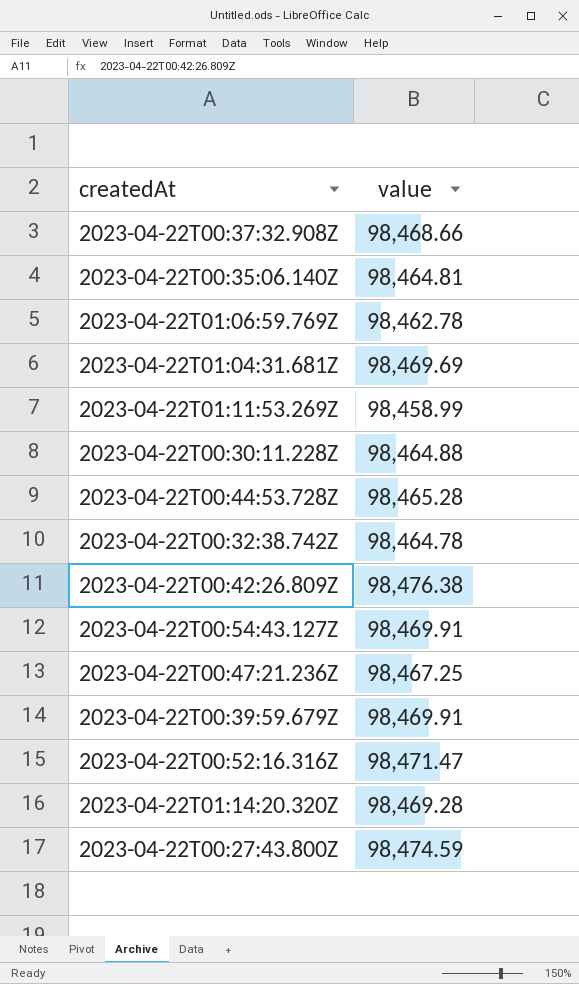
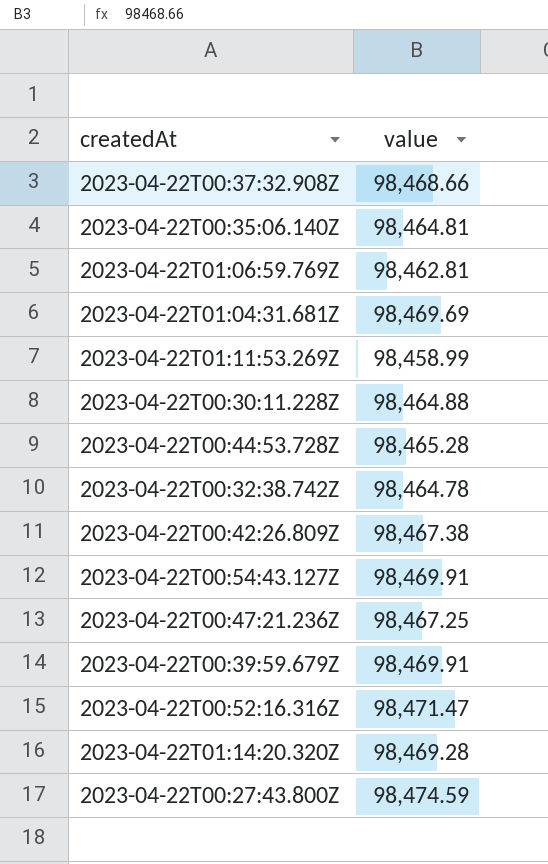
2023-04-22T01:06:59.769Z | value: 98,462.78 -> 98,462.81
2023-04-22T00:42:26.809Z | value: 98,476.38 -> 98,467.38

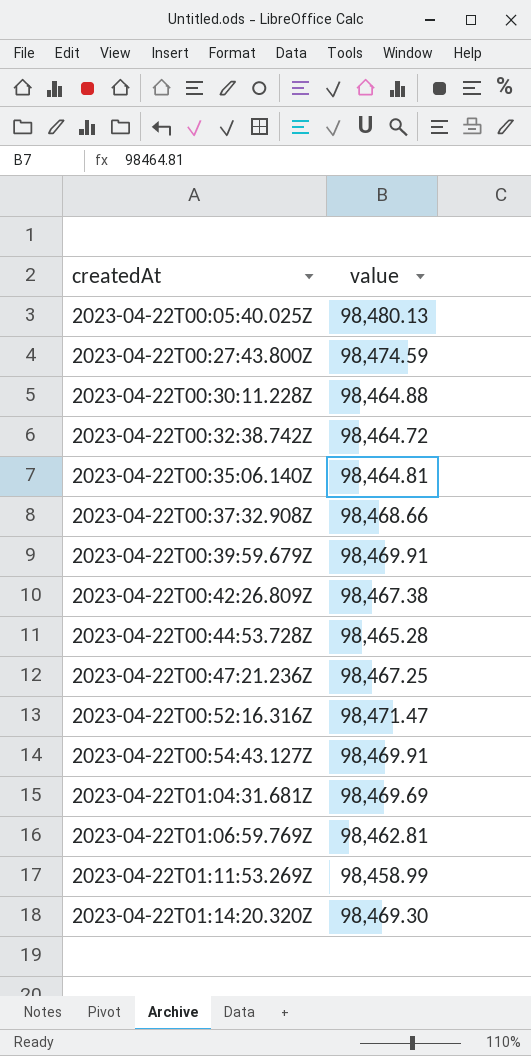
row order: none -> createdAt ascending
row 2023-04-22T00:05:40.025Z: none -> 98,480.13
2023-04-22T00:32:38.742Z | value: 98,464.78 -> 98,464.72
2023-04-22T01:14:20.320Z | value: 98,469.28 -> 98,469.30

